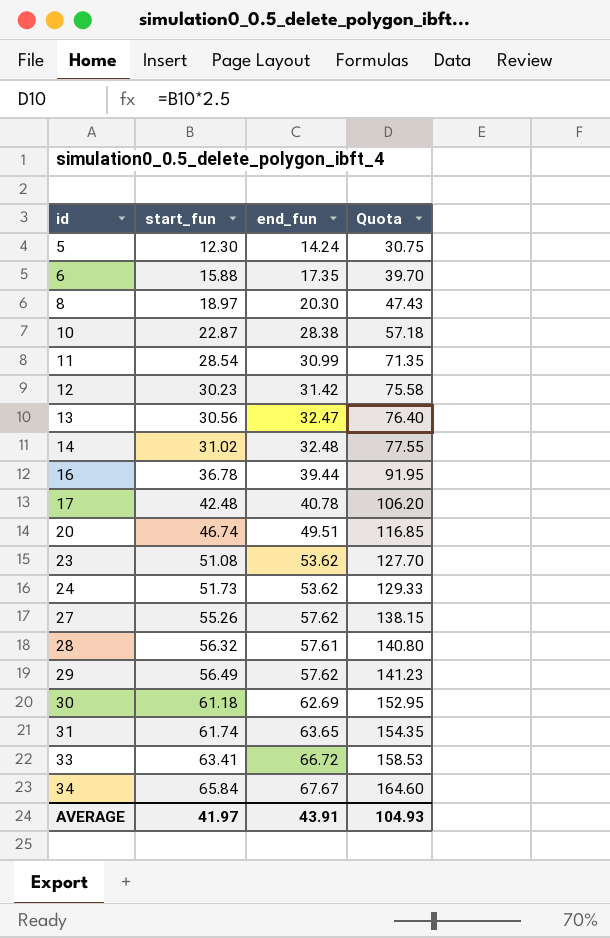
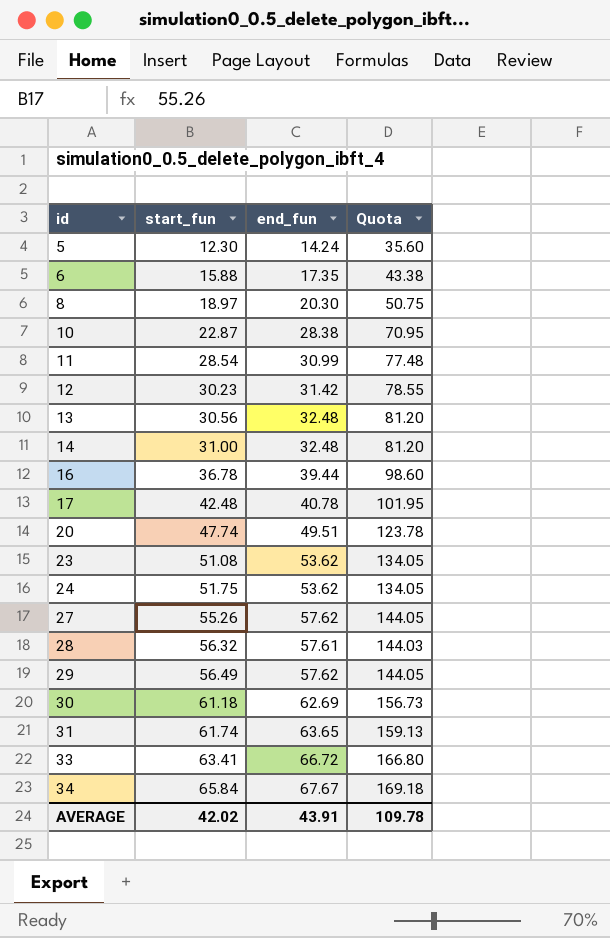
column Quota | formula: [start_fun] * 2.5 -> [end_fun] * 2.5
13 | end_fun: 32.47 -> 32.48
14 | start_fun: 31.02 -> 31.00
20 | start_fun: 46.74 -> 47.74
24 | start_fun: 51.73 -> 51.75
AVERAGE | start_fun: 41.97 -> 42.02
AVERAGE | Quota: 104.93 -> 109.78

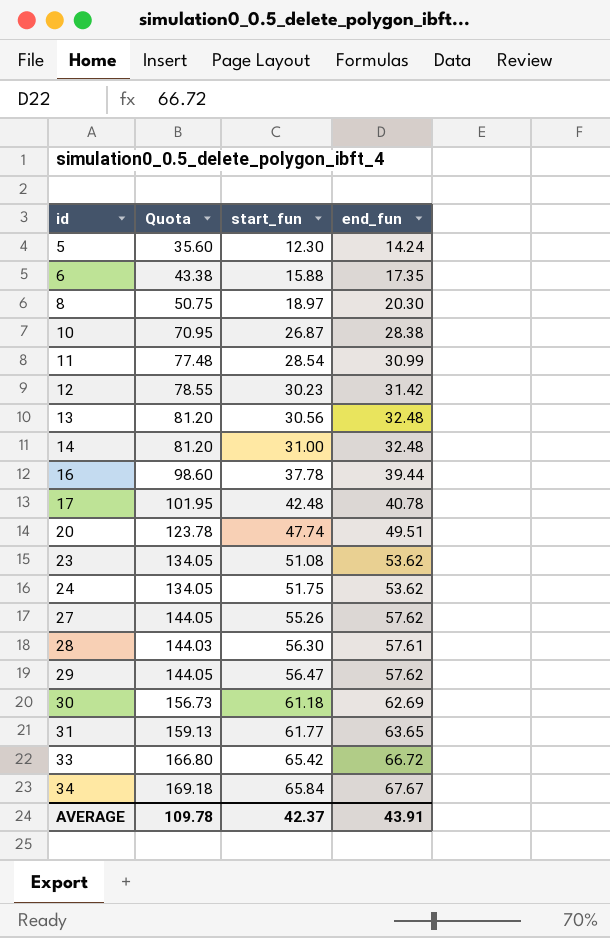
column Quota | position: 4 -> 2
10 | start_fun: 22.87 -> 26.87
16 | start_fun: 36.78 -> 37.78
28 | start_fun: 56.32 -> 56.30
29 | start_fun: 56.49 -> 56.47
31 | start_fun: 61.74 -> 61.77
33 | start_fun: 63.41 -> 65.42
AVERAGE | start_fun: 42.02 -> 42.37

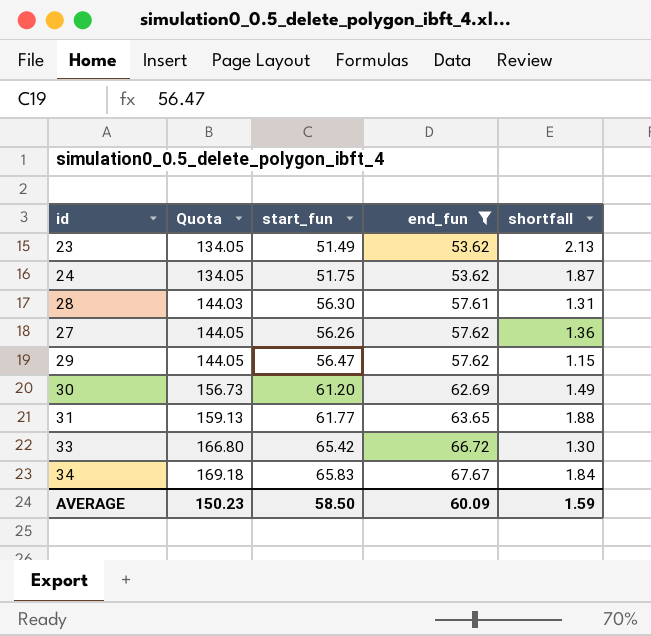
filter: none -> end_fun >= 53.62
row order: id ascending -> Quota ascending
column shortfall | formula: none -> [end_fun] - [start_fun]
23 | start_fun: 51.08 -> 51.49
27 | start_fun: 55.26 -> 56.26
30 | start_fun: 61.18 -> 61.20
34 | start_fun: 65.84 -> 65.83
AVERAGE | Quota: 109.78 -> 150.23
AVERAGE | start_fun: 42.37 -> 58.50
AVERAGE | end_fun: 43.91 -> 60.09

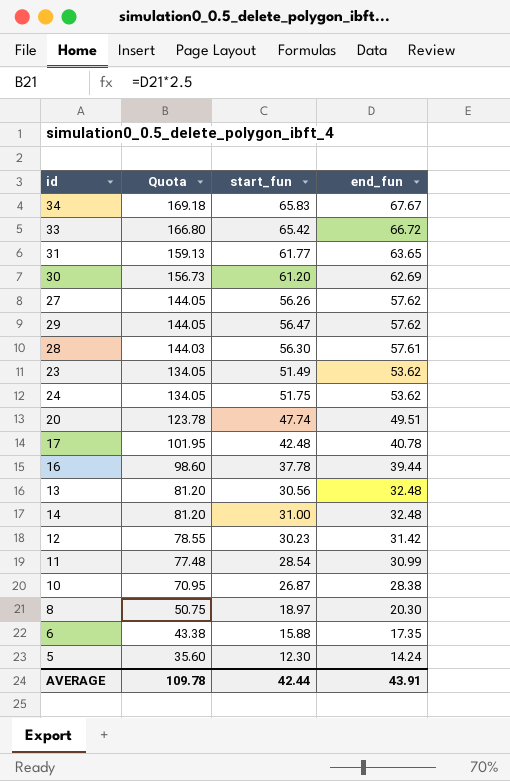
filter: end_fun >= 53.62 -> none
row order: Quota ascending -> Quota descending
column shortfall | formula: [end_fun] - [start_fun] -> none
AVERAGE | Quota: 150.23 -> 109.78
AVERAGE | start_fun: 58.50 -> 42.44
AVERAGE | end_fun: 60.09 -> 43.91

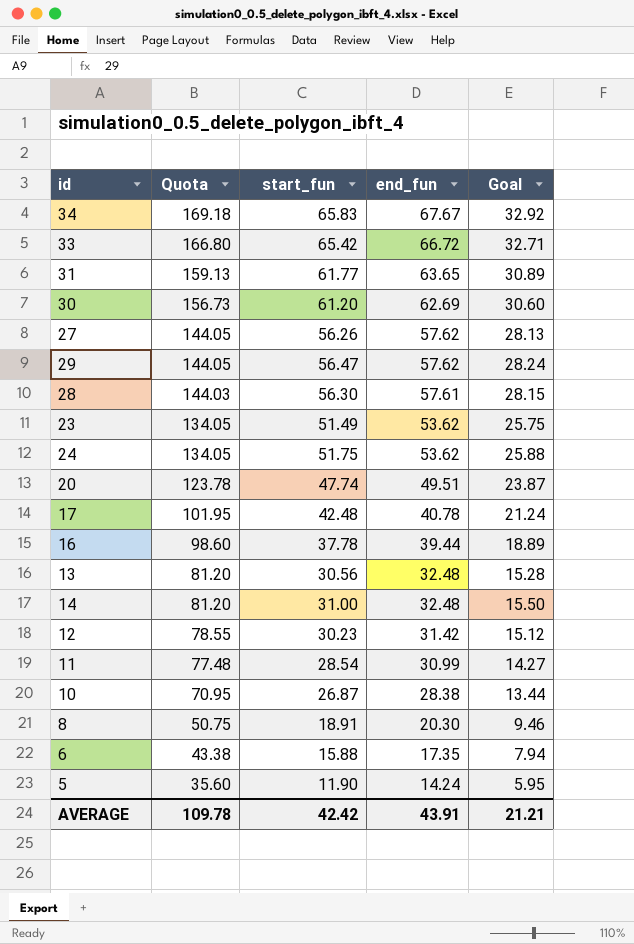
column Goal | formula: none -> [start_fun] * 0.5
8 | start_fun: 18.97 -> 18.91
5 | start_fun: 12.30 -> 11.90
AVERAGE | start_fun: 42.44 -> 42.42

